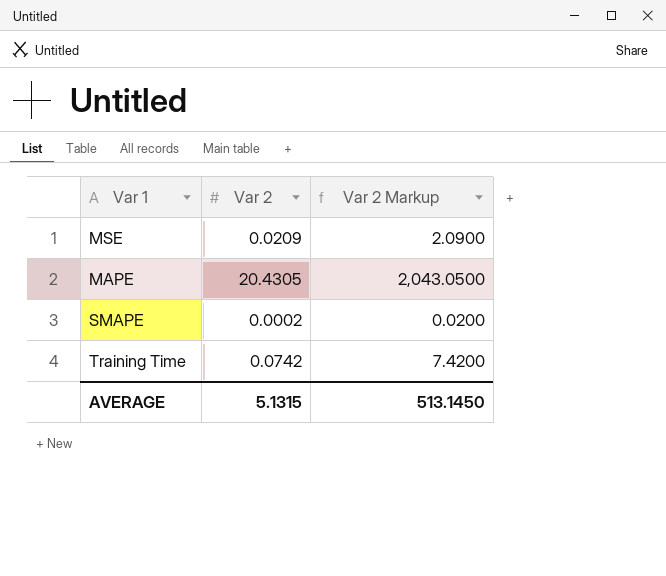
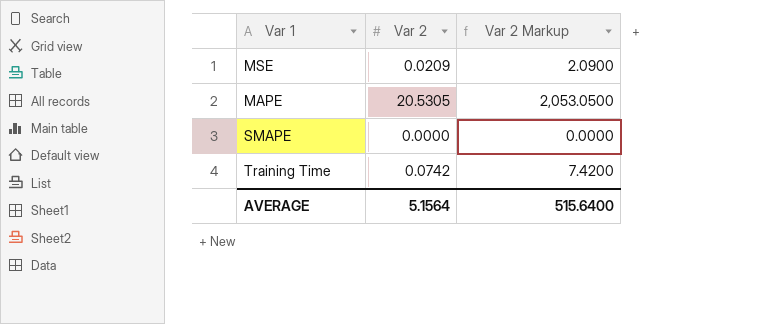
MAPE | Var 2: 20.4305 -> 20.5305
MAPE | Var 2 Markup: 2,043.0500 -> 2,053.0500
SMAPE | Var 2: 0.0002 -> 0.0000
SMAPE | Var 2 Markup: 0.0200 -> 0.0000
AVERAGE | Var 2: 5.1315 -> 5.1564
AVERAGE | Var 2 Markup: 513.1450 -> 515.6400

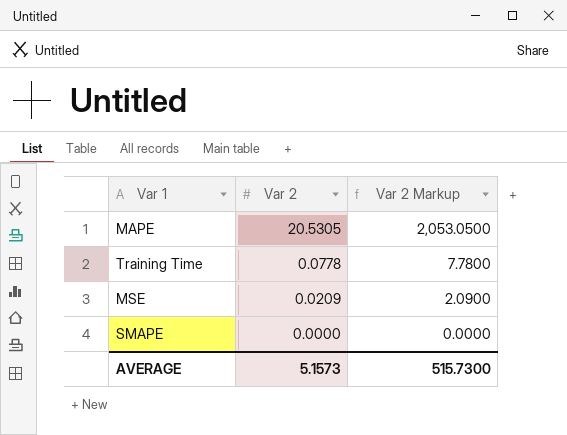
row order: none -> Var 2 descending
Training Time | Var 2: 0.0742 -> 0.0778
Training Time | Var 2 Markup: 7.4200 -> 7.7800
AVERAGE | Var 2: 5.1564 -> 5.1573
AVERAGE | Var 2 Markup: 515.6400 -> 515.7300

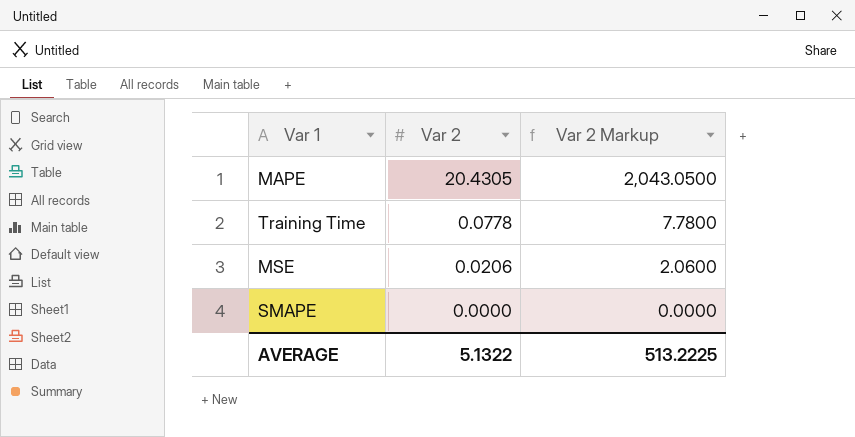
MAPE | Var 2: 20.5305 -> 20.4305
MAPE | Var 2 Markup: 2,053.0500 -> 2,043.0500
MSE | Var 2: 0.0209 -> 0.0206
MSE | Var 2 Markup: 2.0900 -> 2.0600
AVERAGE | Var 2: 5.1573 -> 5.1322
AVERAGE | Var 2 Markup: 515.7300 -> 513.2225

